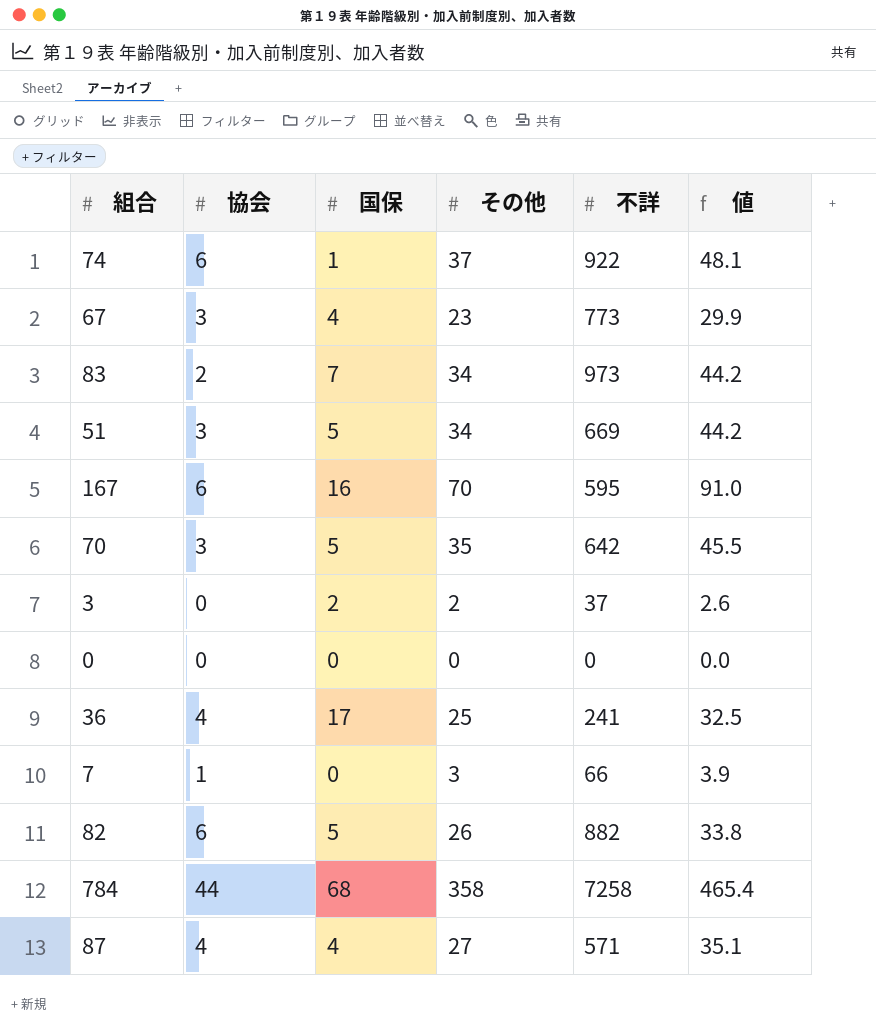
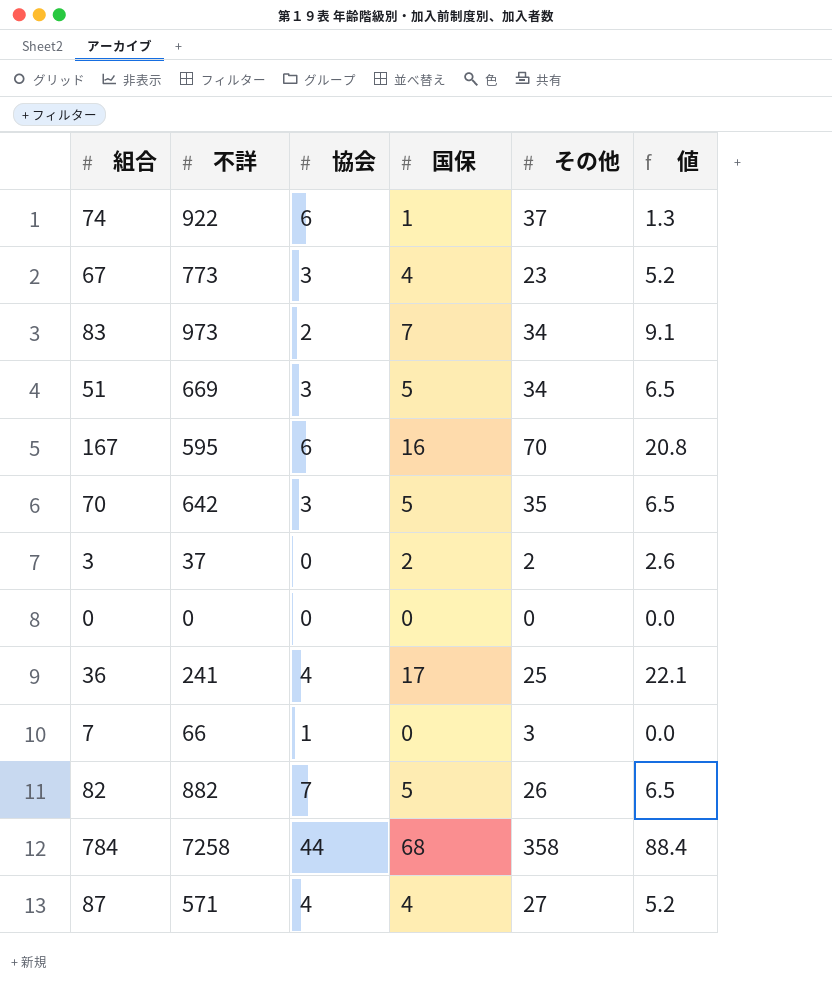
column 不詳 | position: 5 -> 2
column 値 | formula: [その他] * 1.3 -> [国保] * 1.3
82 | 協会: 6 -> 7

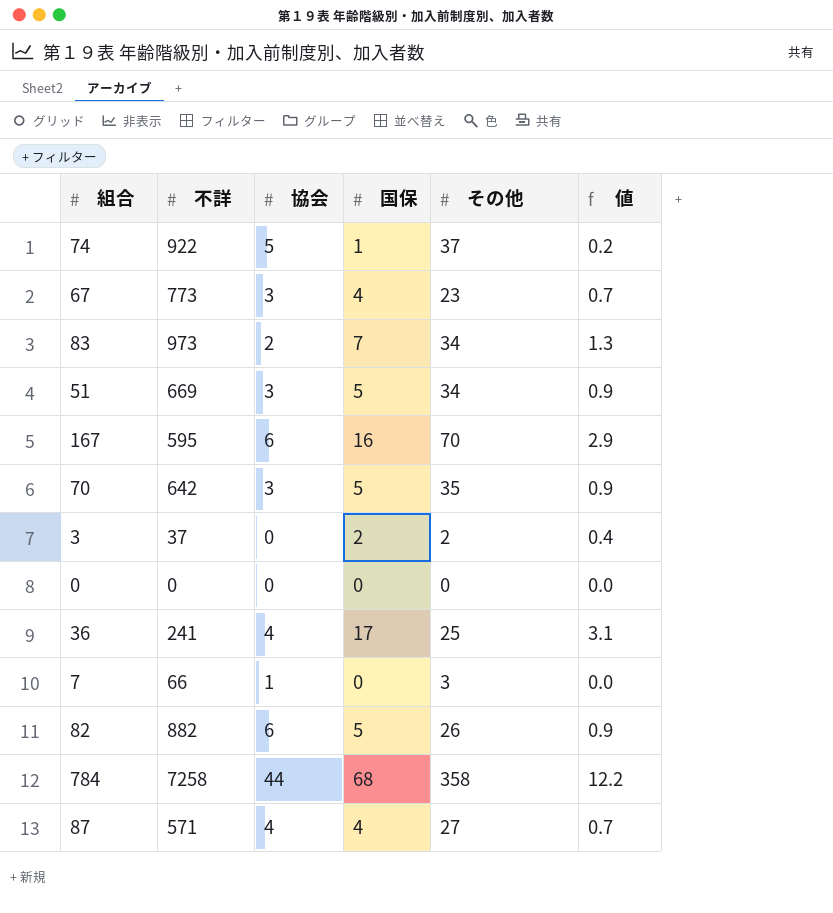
column 値 | formula: [国保] * 1.3 -> [国保] * 0.18
74 | 協会: 6 -> 5
82 | 協会: 7 -> 6

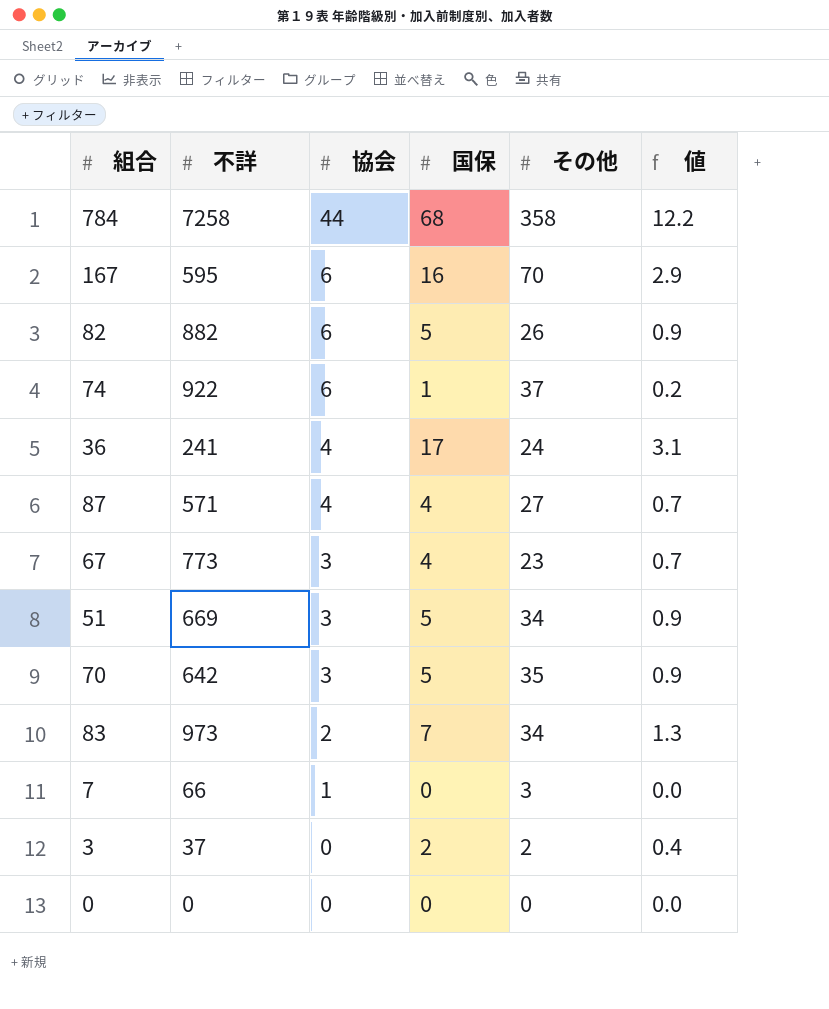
row order: none -> 協会 descending
74 | 協会: 5 -> 6
36 | その他: 25 -> 24

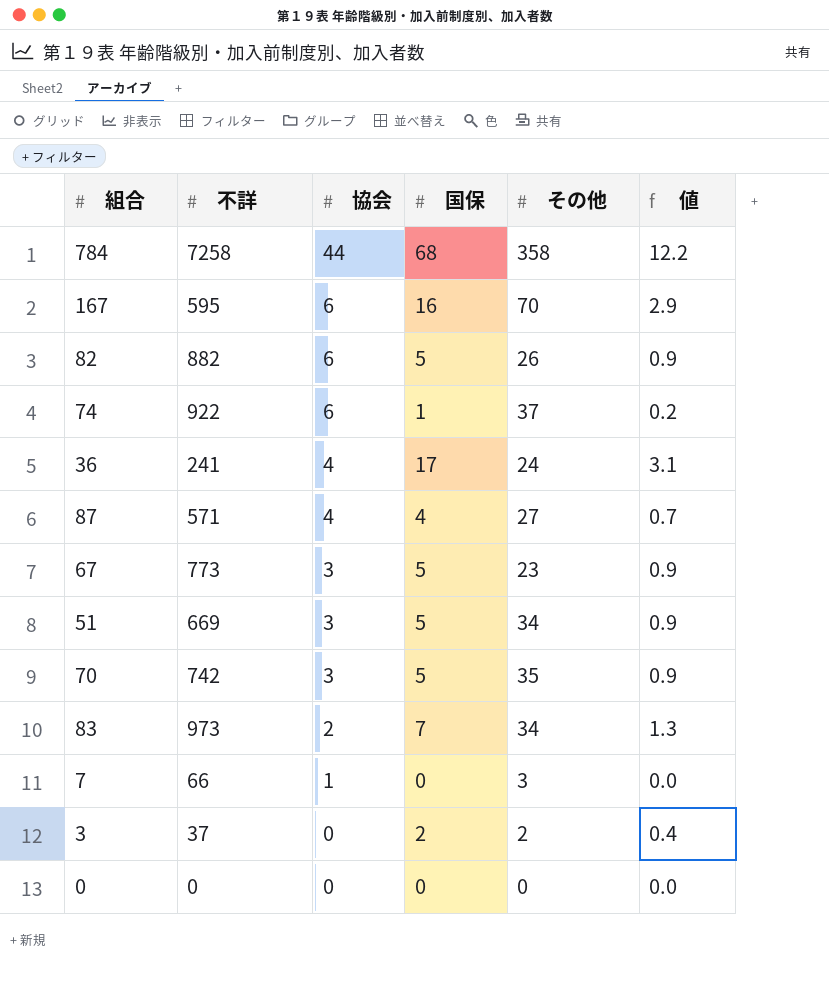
67 | 国保: 4 -> 5
67 | 値: 0.7 -> 0.9
70 | 不詳: 642 -> 742

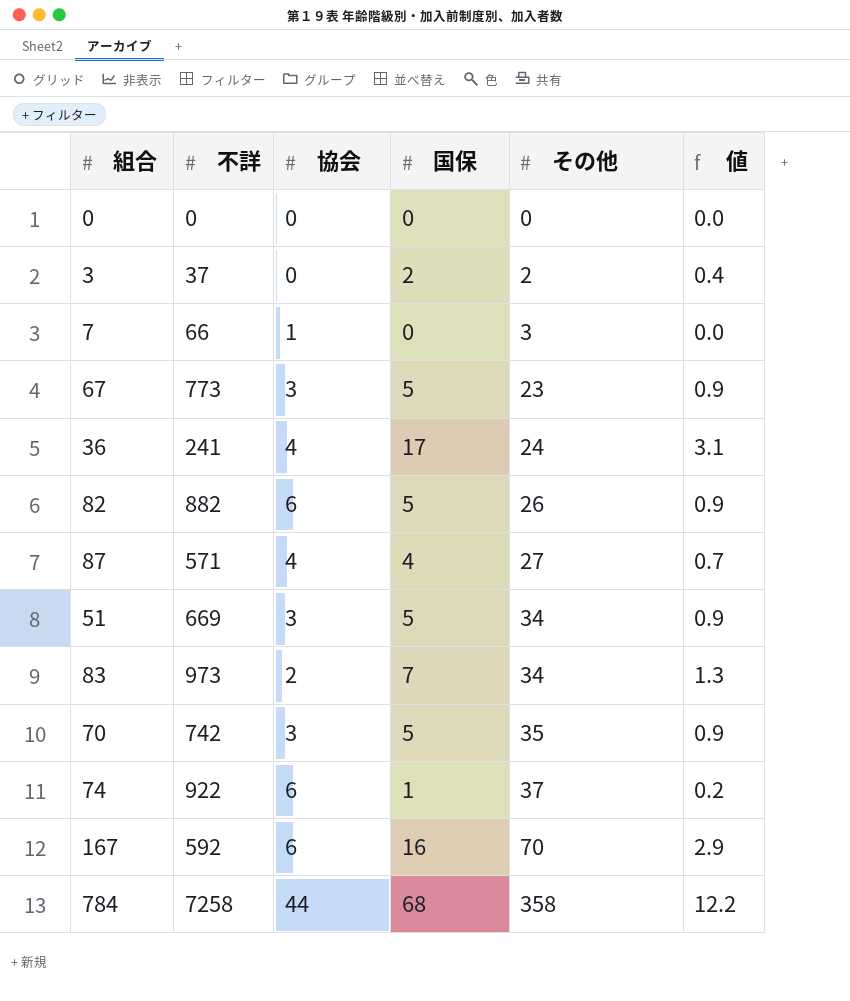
row order: 協会 descending -> その他 ascending
167 | 不詳: 595 -> 592

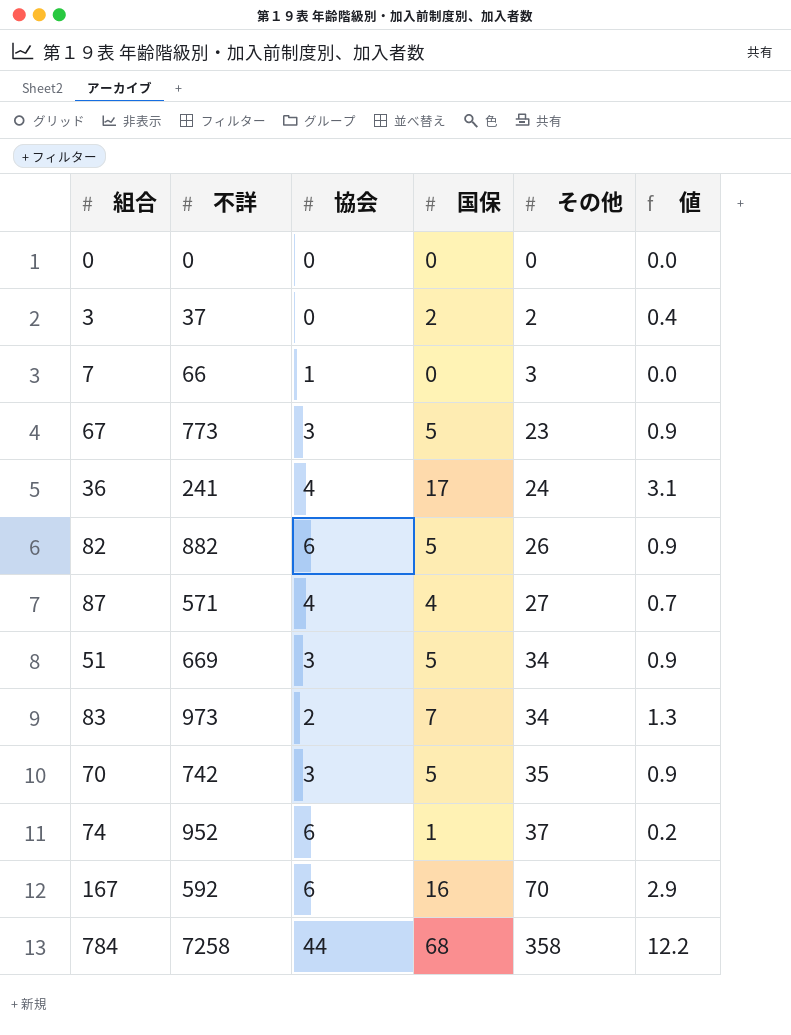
74 | 不詳: 922 -> 952

